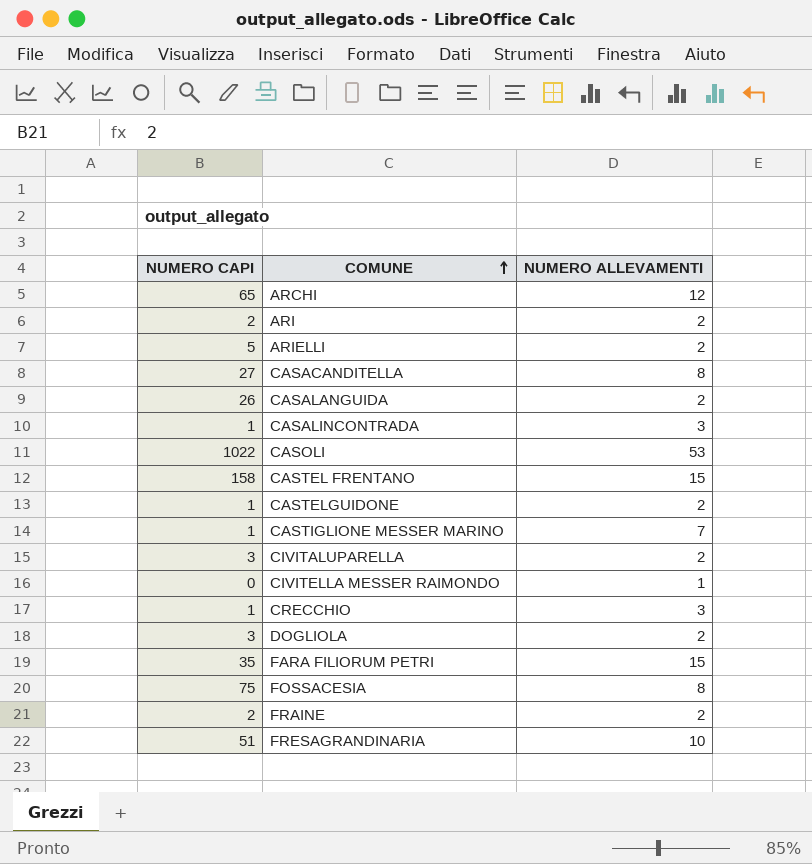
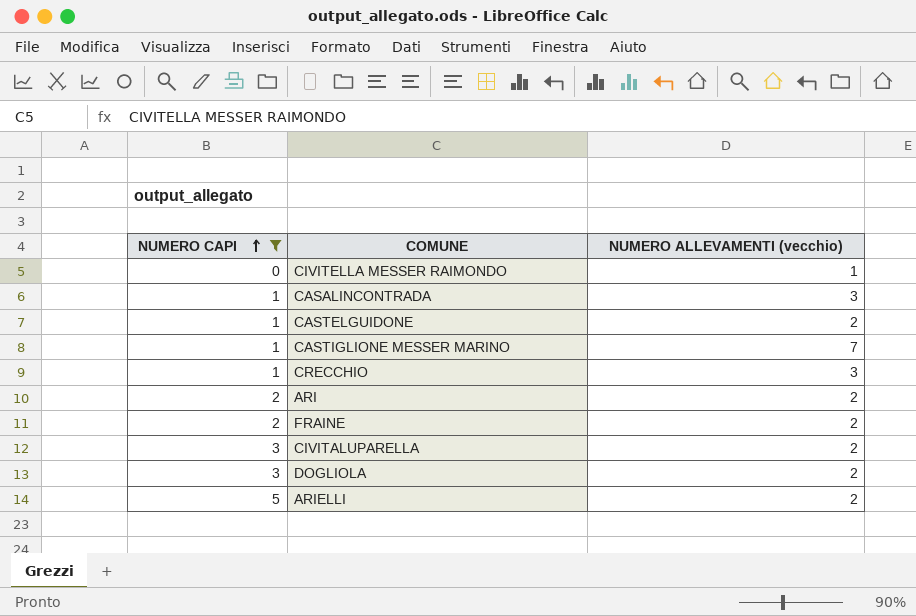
filter: none -> NUMERO CAPI <= 5
row order: COMUNE ascending -> NUMERO CAPI ascending
column name: NUMERO ALLEVAMENTI -> NUMERO ALLEVAMENTI (vecchio)

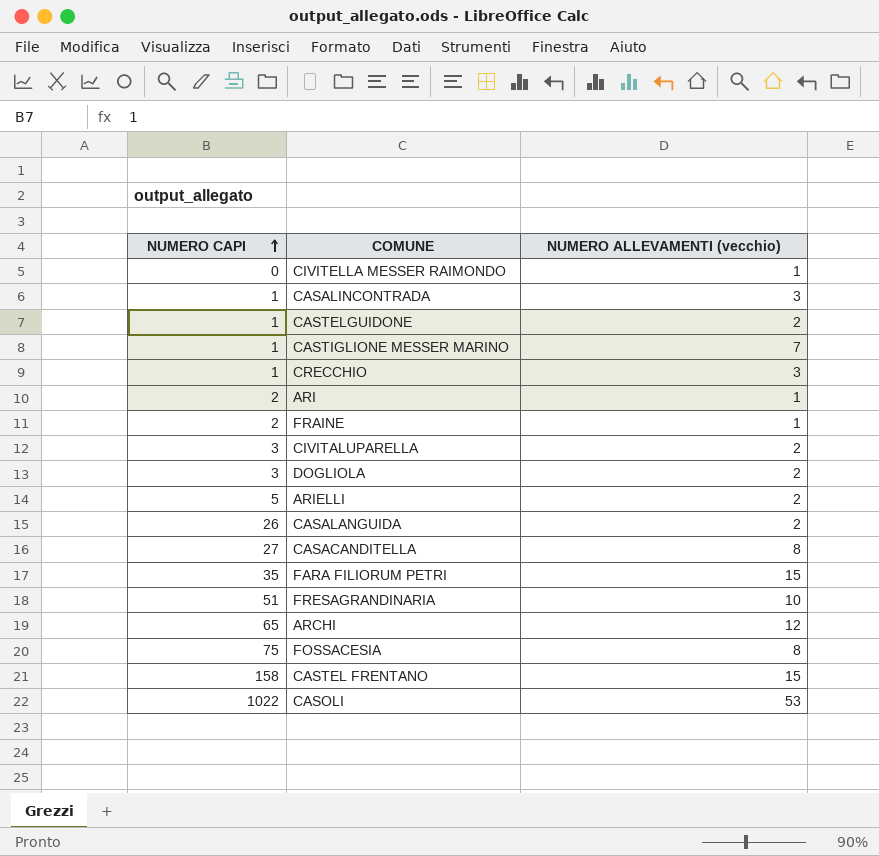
filter: NUMERO CAPI <= 5 -> none
ARI | NUMERO ALLEVAMENTI (vecchio): 2 -> 1
FRAINE | NUMERO ALLEVAMENTI (vecchio): 2 -> 1

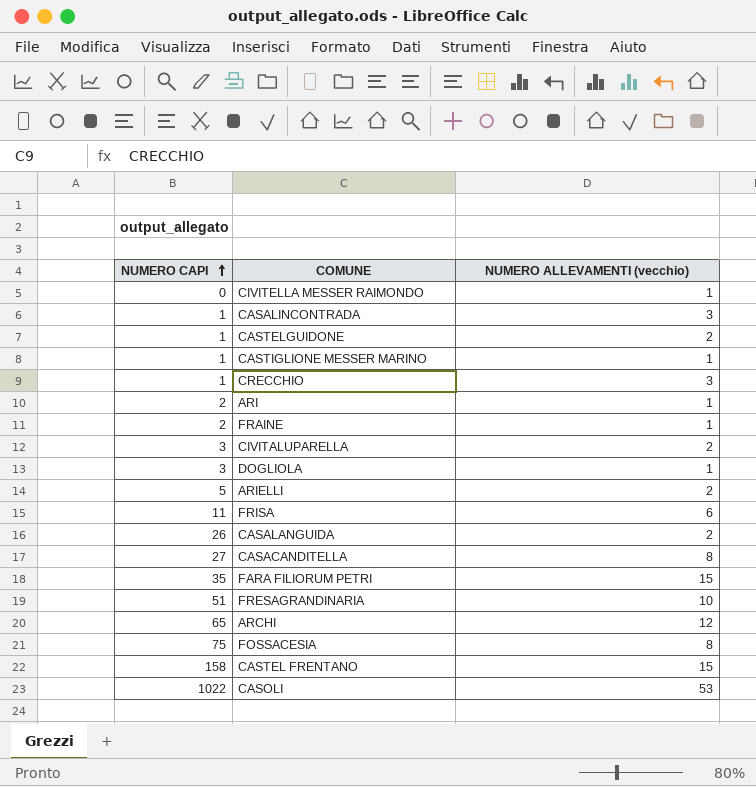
CASTIGLIONE MESSER MARINO | NUMERO ALLEVAMENTI (vecchio): 7 -> 1
DOGLIOLA | NUMERO ALLEVAMENTI (vecchio): 2 -> 1
row FRISA: none -> 11 | 6

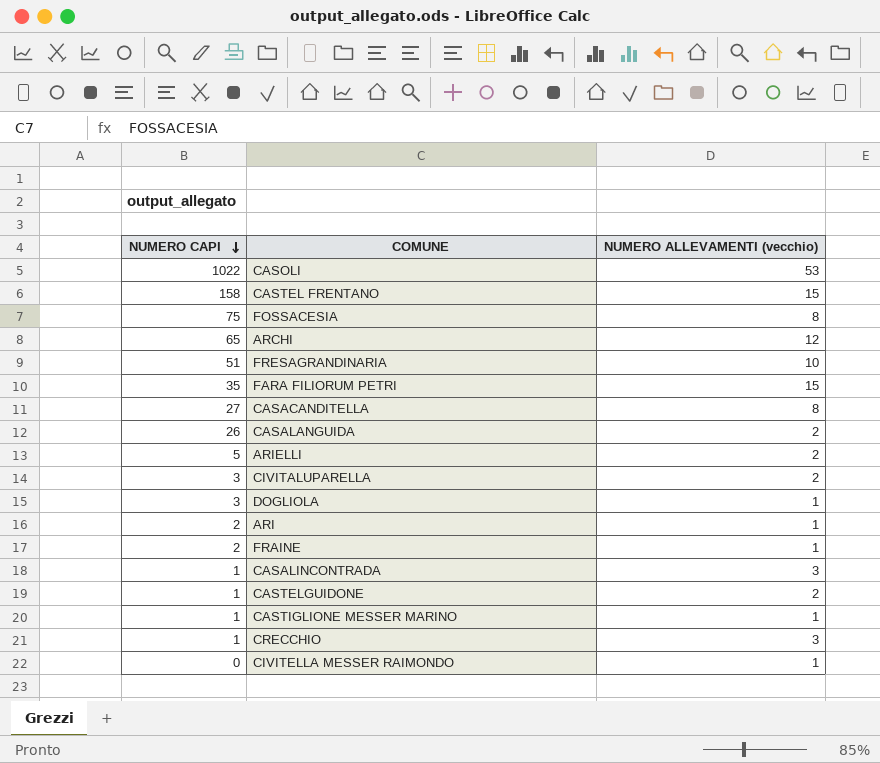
row order: NUMERO CAPI ascending -> NUMERO CAPI descending
row FRISA: 11 | 6 -> none

